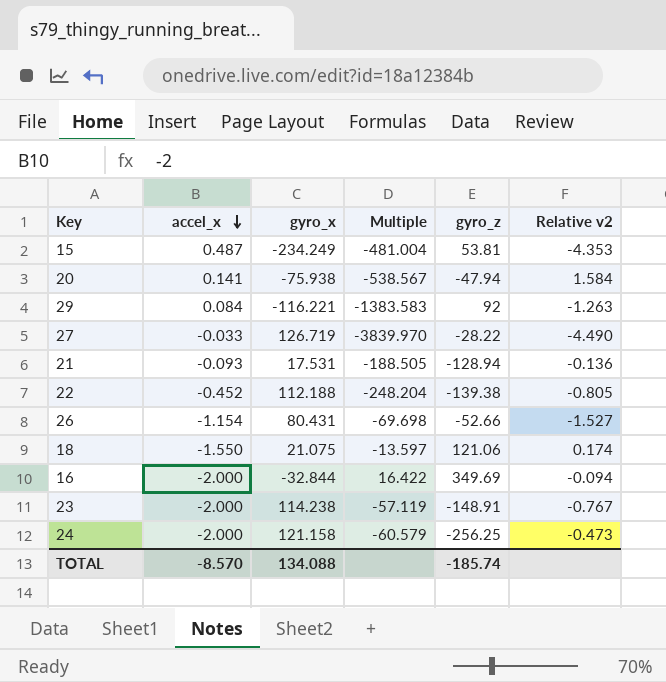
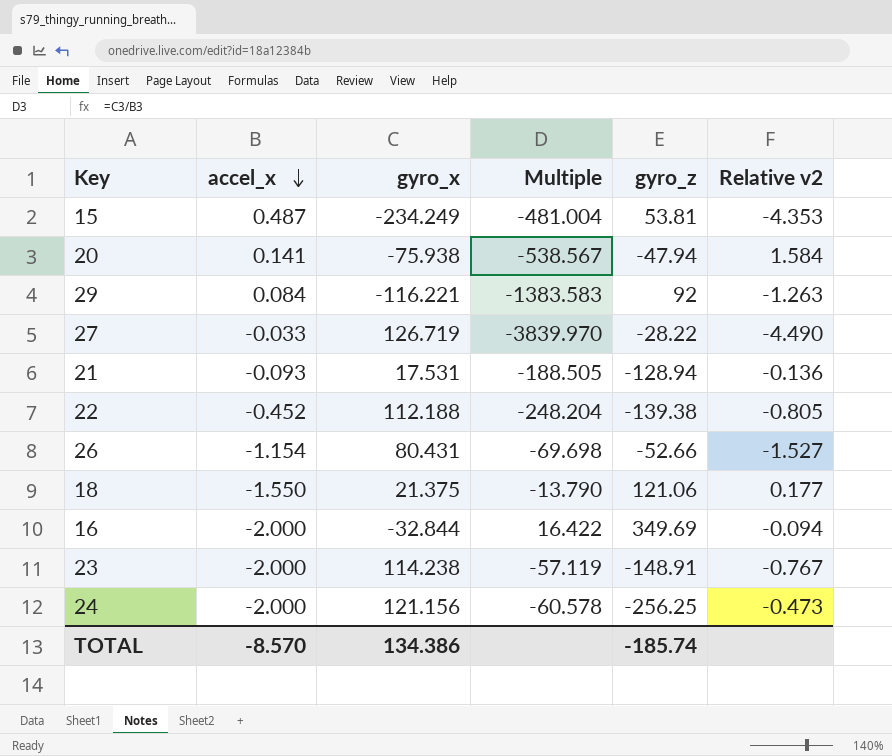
18 | gyro_x: 21.075 -> 21.375
18 | Multiple: -13.597 -> -13.790
18 | Relative v2: 0.174 -> 0.177
24 | gyro_x: 121.158 -> 121.156
24 | Multiple: -60.579 -> -60.578
TOTAL | gyro_x: 134.088 -> 134.386

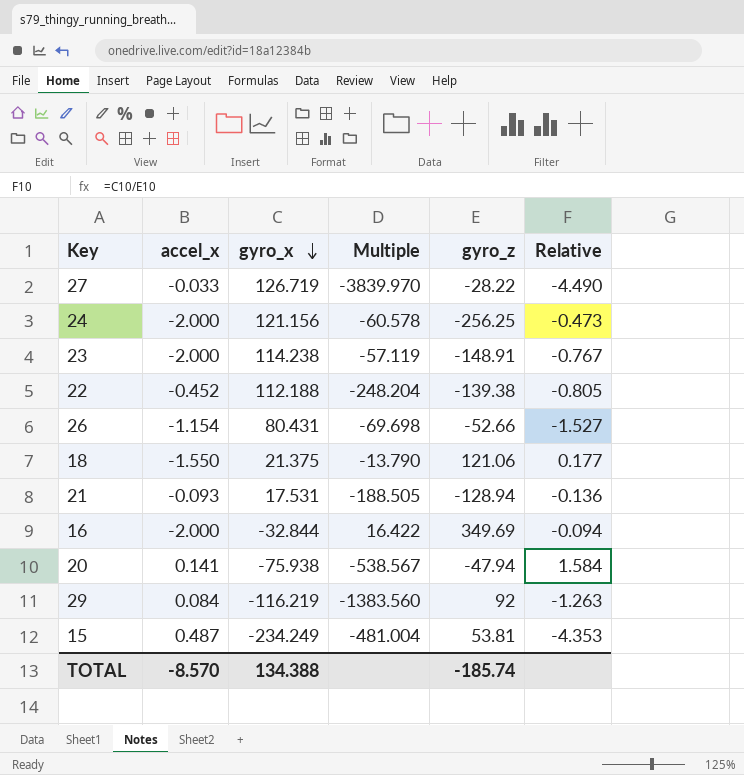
row order: accel_x descending -> gyro_x descending
column name: Relative v2 -> Relative
29 | gyro_x: -116.221 -> -116.219
29 | Multiple: -1383.583 -> -1383.560
TOTAL | gyro_x: 134.386 -> 134.388

